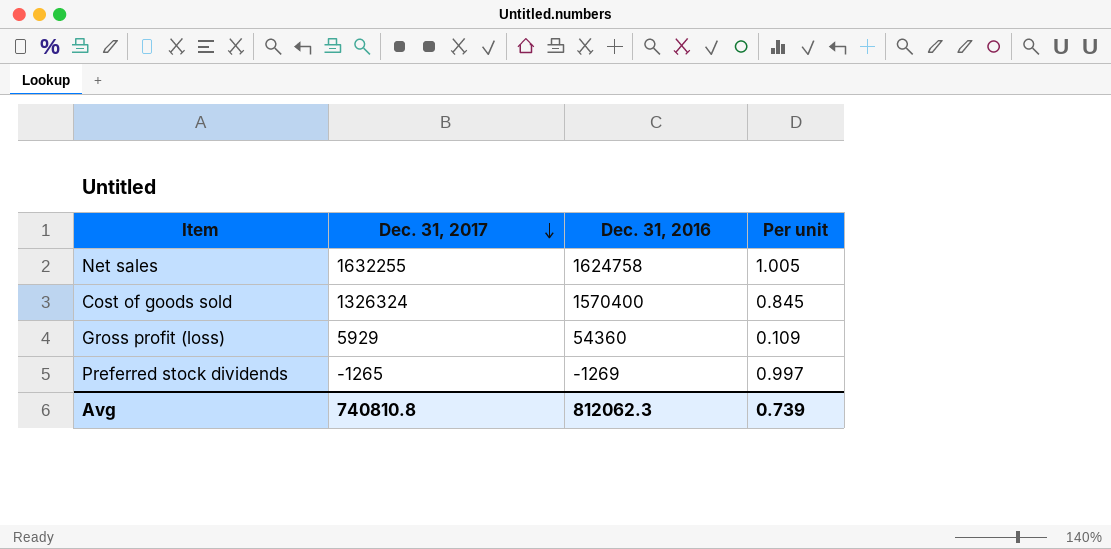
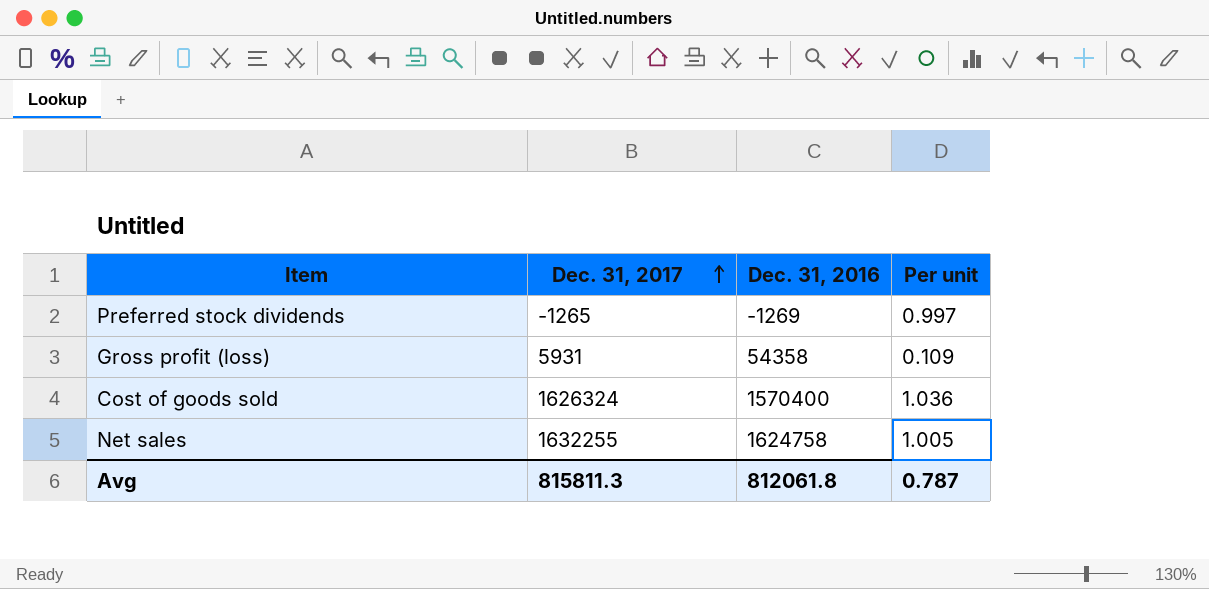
row order: Dec. 31, 2017 descending -> Dec. 31, 2017 ascending
Gross profit (loss) | Dec. 31, 2017: 5929 -> 5931
Gross profit (loss) | Dec. 31, 2016: 54360 -> 54358
Cost of goods sold | Dec. 31, 2017: 1326324 -> 1626324
Cost of goods sold | Per unit: 0.845 -> 1.036
Avg | Dec. 31, 2017: 740810.8 -> 815811.3
Avg | Dec. 31, 2016: 812062.3 -> 812061.8
Avg | Per unit: 0.739 -> 0.787

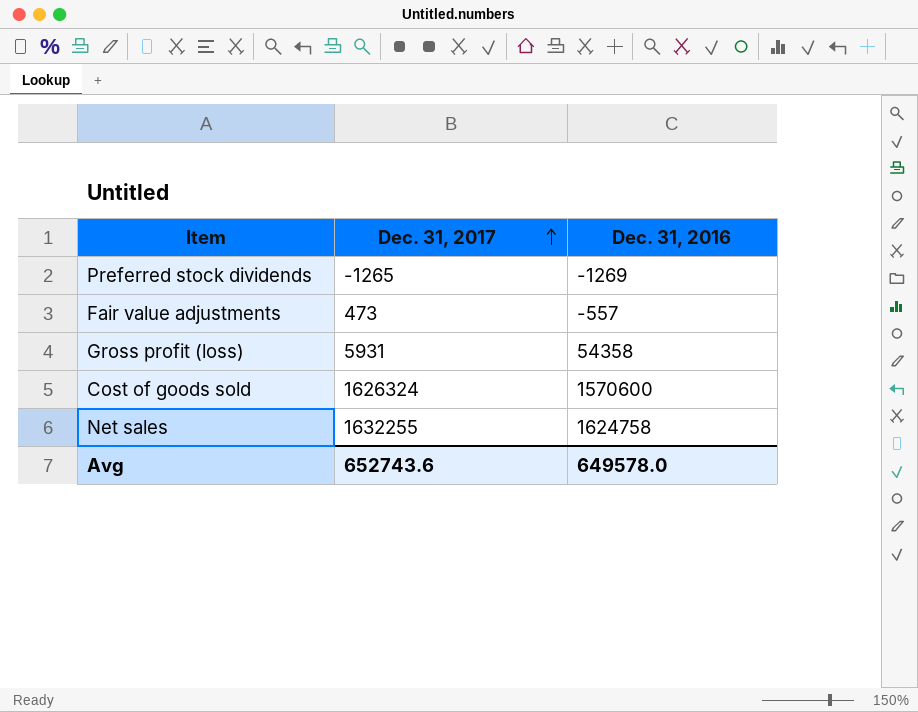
column Per unit | formula: [Dec. 31, 2017] / [Dec. 31, 2016] -> none
row Fair value adjustments: none -> 473 | -557
Cost of goods sold | Dec. 31, 2016: 1570400 -> 1570600
Avg | Dec. 31, 2017: 815811.3 -> 652743.6
Avg | Dec. 31, 2016: 812061.8 -> 649578.0

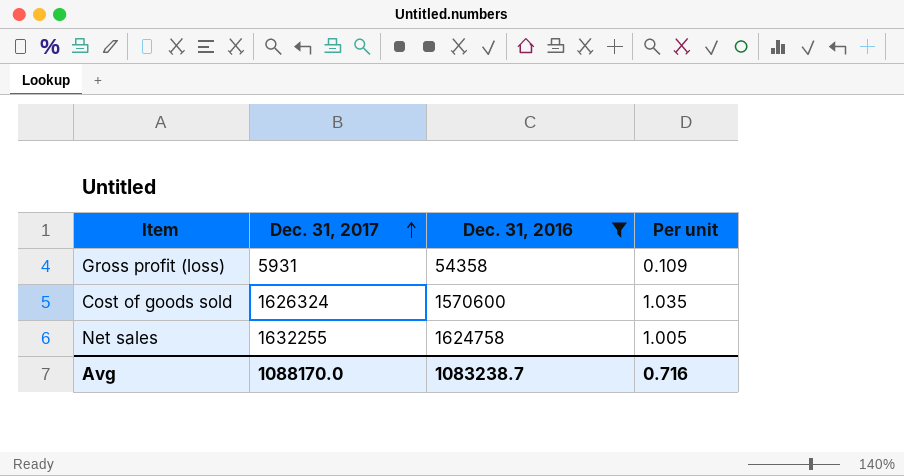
filter: none -> Dec. 31, 2016 >= 54358
column Per unit | formula: none -> [Dec. 31, 2017] / [Dec. 31, 2016]
Avg | Dec. 31, 2017: 652743.6 -> 1088170.0
Avg | Dec. 31, 2016: 649578.0 -> 1083238.7

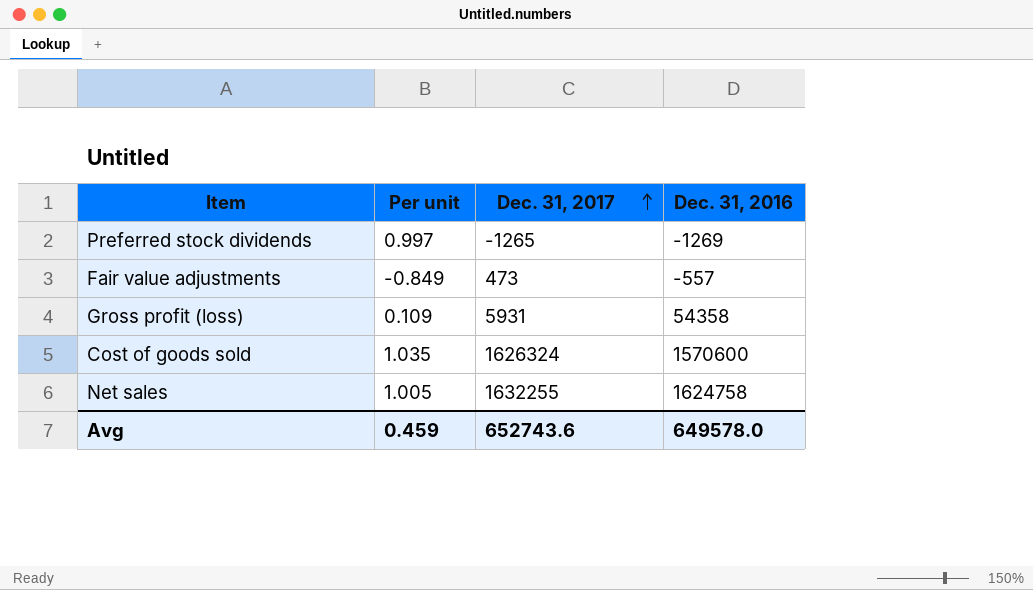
filter: Dec. 31, 2016 >= 54358 -> none
column Per unit | position: 4 -> 2
Avg | Per unit: 0.716 -> 0.459
Avg | Dec. 31, 2017: 1088170.0 -> 652743.6
Avg | Dec. 31, 2016: 1083238.7 -> 649578.0

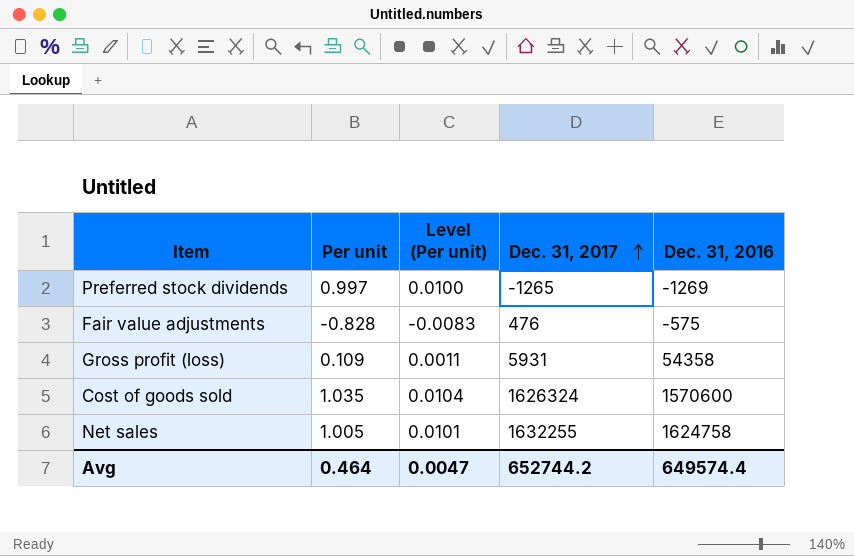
column Level (Per unit) | formula: none -> [Per unit] * 0.01
Fair value adjustments | Per unit: -0.849 -> -0.828
Fair value adjustments | Dec. 31, 2017: 473 -> 476
Fair value adjustments | Dec. 31, 2016: -557 -> -575
Avg | Per unit: 0.459 -> 0.464
Avg | Dec. 31, 2017: 652743.6 -> 652744.2
Avg | Dec. 31, 2016: 649578.0 -> 649574.4

